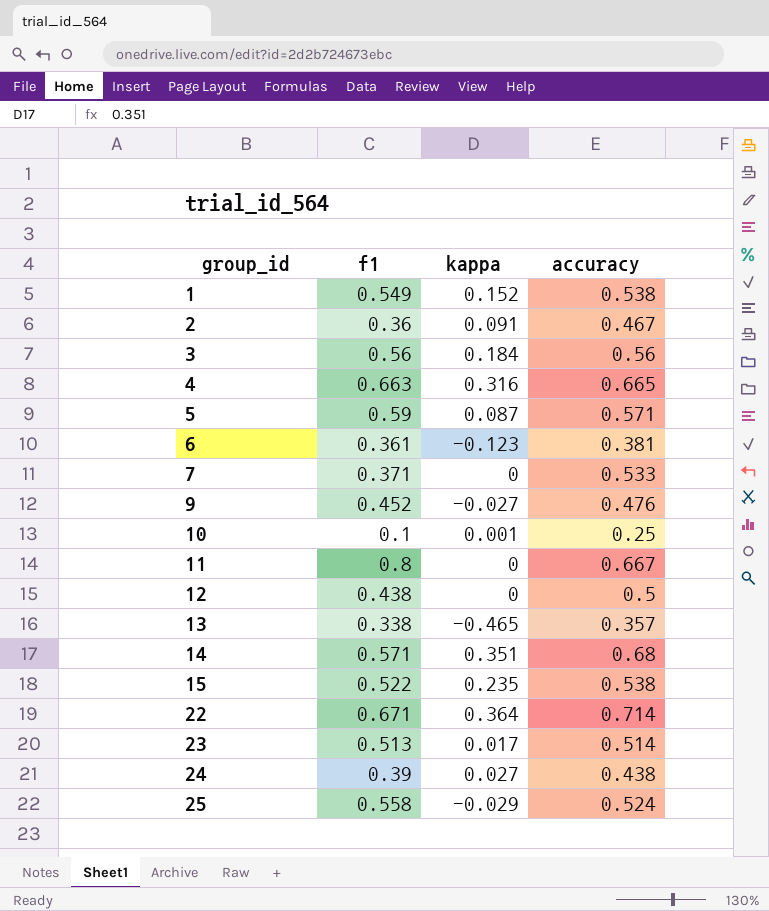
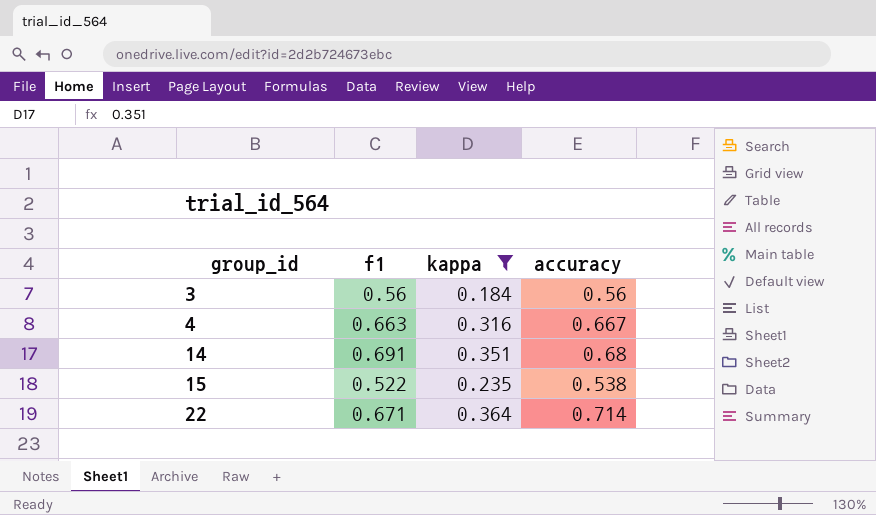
filter: none -> kappa >= 0.184
4 | accuracy: 0.665 -> 0.667
14 | f1: 0.571 -> 0.691

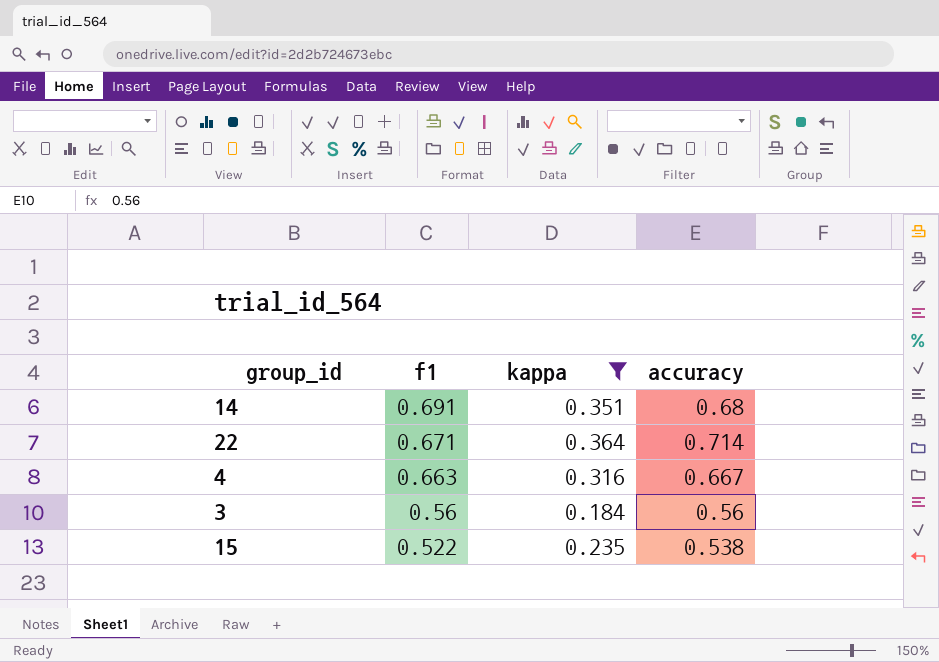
row order: group_id ascending -> f1 descending

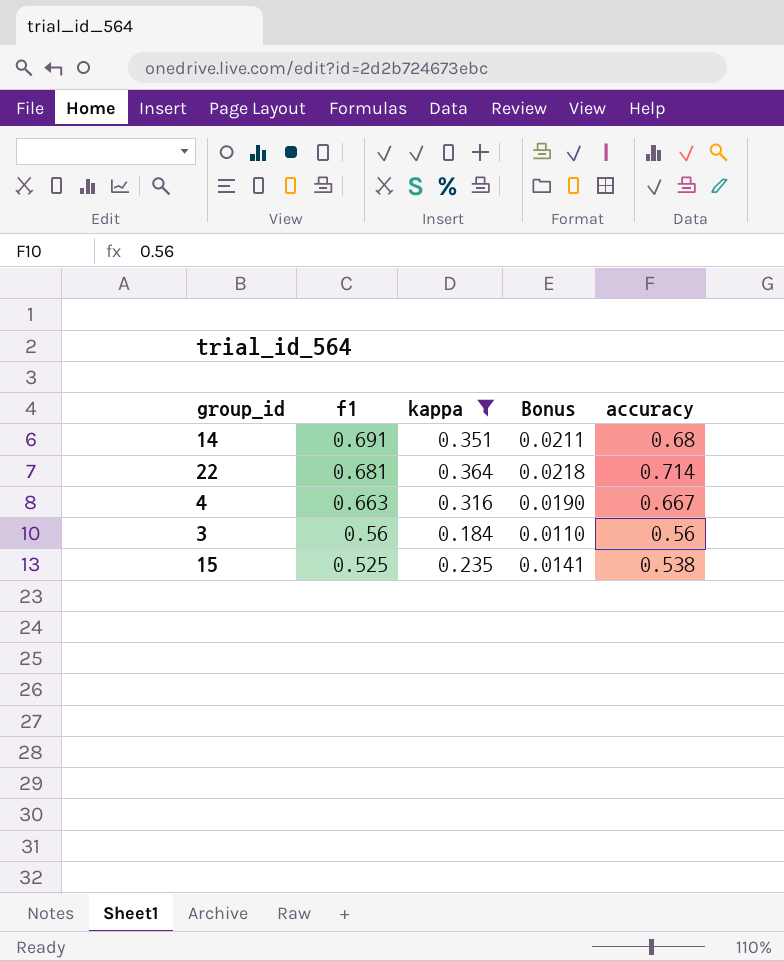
column Bonus | formula: none -> [kappa] * 0.06
22 | f1: 0.671 -> 0.681
15 | f1: 0.522 -> 0.525

